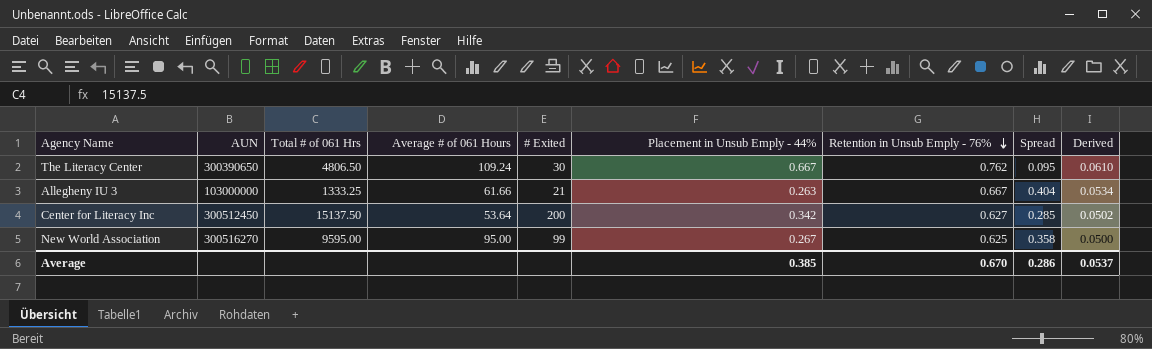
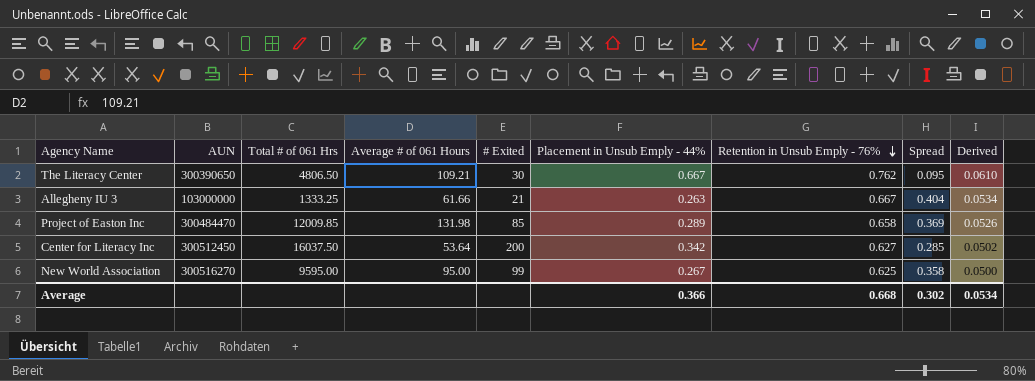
The Literacy Center | Average # of 061 Hours: 109.24 -> 109.21
row Project of Easton Inc: none -> 300484470 | 12009.85 | 131.98 | 85 | 0.289 | 0.658 | 0.369 | 0.0526
Center for Literacy Inc | Total # of 061 Hrs: 15137.50 -> 16037.50
Average | Placement in Unsub Emply - 44%: 0.385 -> 0.366
Average | Retention in Unsub Emply - 76%: 0.670 -> 0.668
Average | Spread: 0.286 -> 0.302
Average | Derived: 0.0537 -> 0.0534

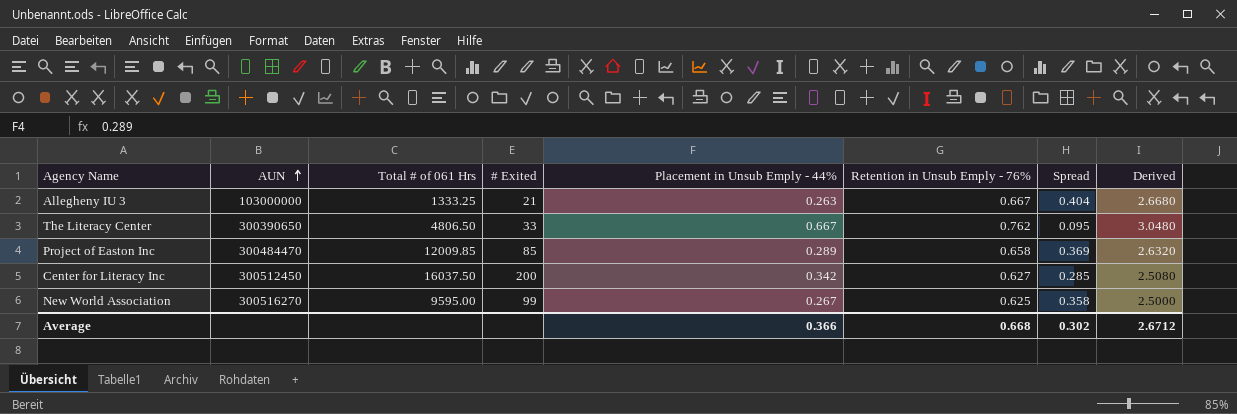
row order: Retention in Unsub Emply - 76% descending -> AUN ascending
column Average # of 061 Hours | position: 4 -> none
column Derived | formula: [Retention in Unsub Emply - 76%] * 0.08 -> [Retention in Unsub Emply - 76%] * 4
The Literacy Center | # Exited: 30 -> 33
Average | Derived: 0.0534 -> 2.6712

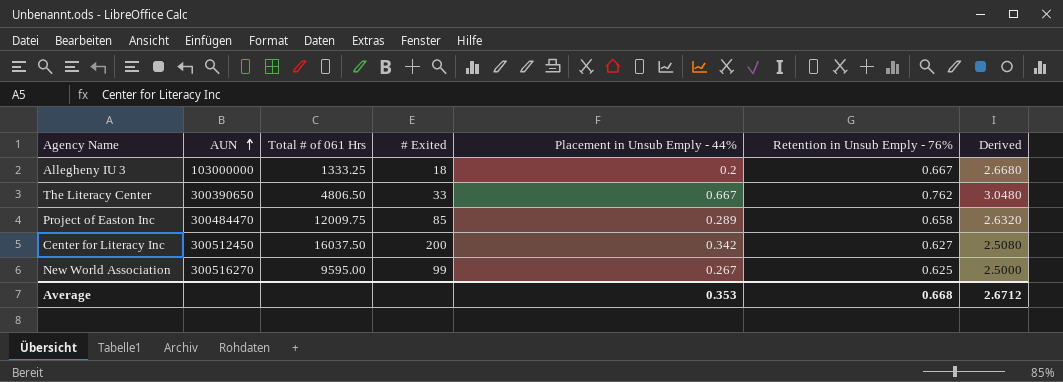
column Spread | formula: [Retention in Unsub Emply - 76%] - [Placement in Unsub Emply - 44%] -> none
Allegheny IU 3 | # Exited: 21 -> 18
Allegheny IU 3 | Placement in Unsub Emply - 44%: 0.263 -> 0.2
Project of Easton Inc | Total # of 061 Hrs: 12009.85 -> 12009.75
Average | Placement in Unsub Emply - 44%: 0.366 -> 0.353

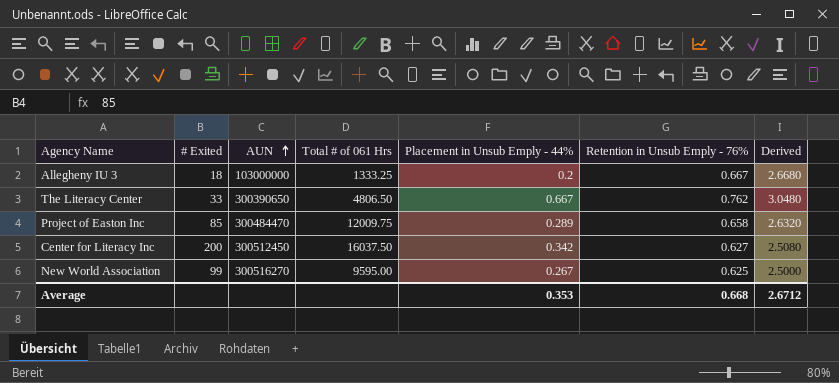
column # Exited | position: 4 -> 2

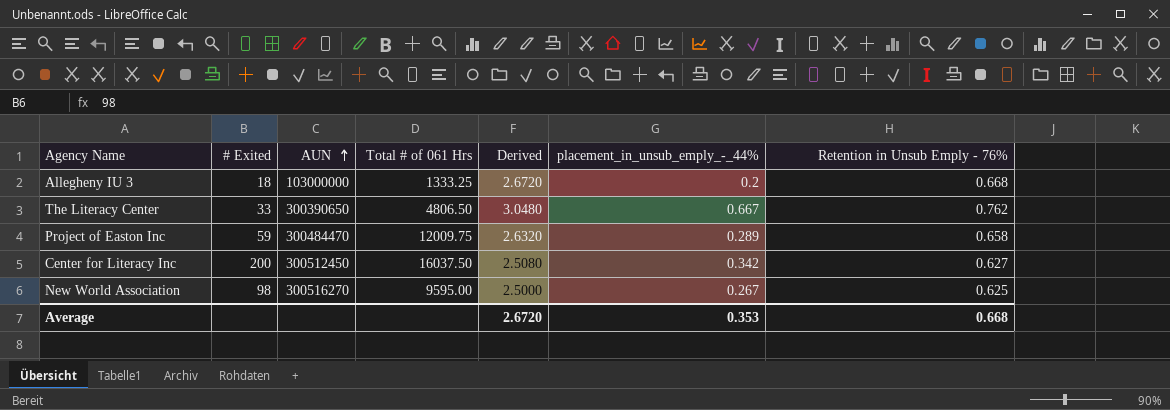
column Derived | position: 7 -> 5
column name: Placement in Unsub Emply - 44% -> placement_in_unsub_emply_-_44%
Allegheny IU 3 | Derived: 2.6680 -> 2.6720
Allegheny IU 3 | Retention in Unsub Emply - 76%: 0.667 -> 0.668
Project of Easton Inc | # Exited: 85 -> 59
New World Association | # Exited: 99 -> 98
Average | Derived: 2.6712 -> 2.6720

